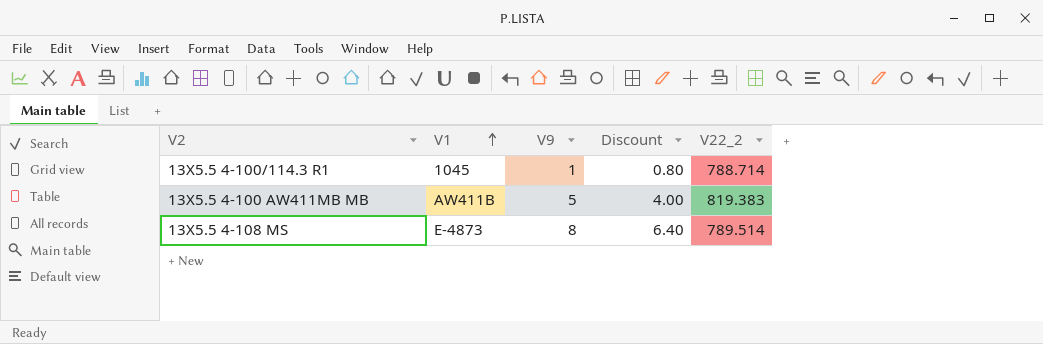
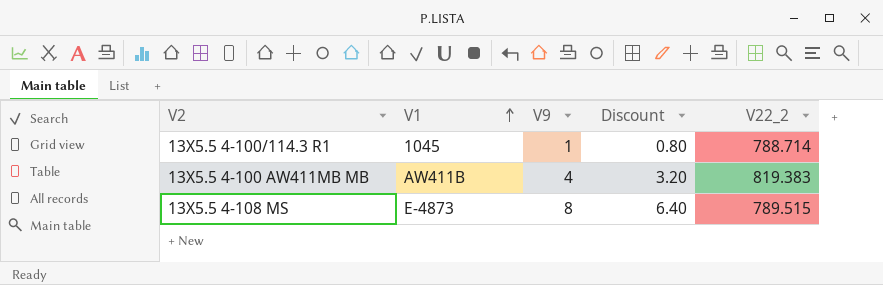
13X5.5 4-100 AW411MB MB | V9: 5 -> 4
13X5.5 4-100 AW411MB MB | Discount: 4.00 -> 3.20
13X5.5 4-108 MS | V22_2: 789.514 -> 789.515

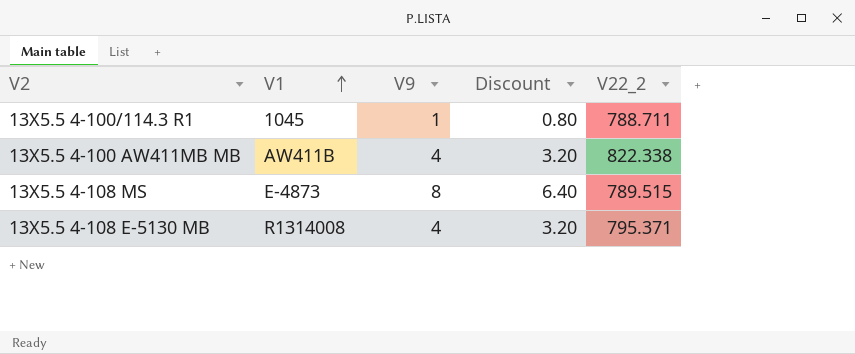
13X5.5 4-100/114.3 R1 | V22_2: 788.714 -> 788.711
13X5.5 4-100 AW411MB MB | V22_2: 819.383 -> 822.338
row 13X5.5 4-108 E-5130 MB: none -> R1314008 | 4 | 3.20 | 795.371

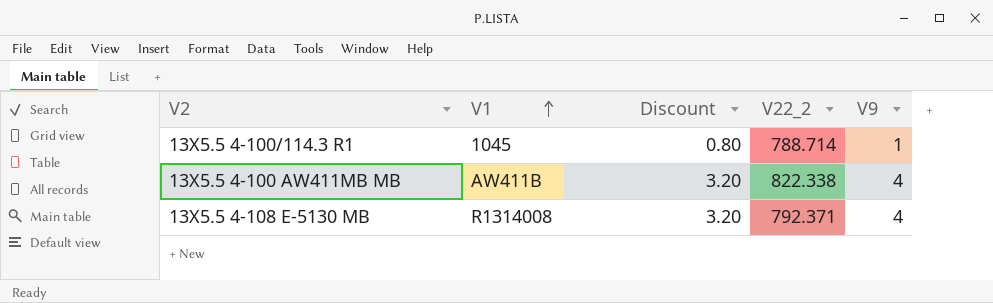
column V9 | position: 3 -> 5
row 13X5.5 4-108 MS: E-4873 | 8 | 6.40 | 789.515 -> none
13X5.5 4-100/114.3 R1 | V22_2: 788.711 -> 788.714
13X5.5 4-108 E-5130 MB | V22_2: 795.371 -> 792.371

